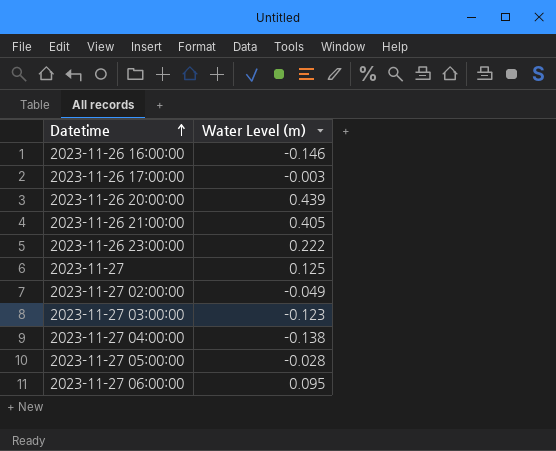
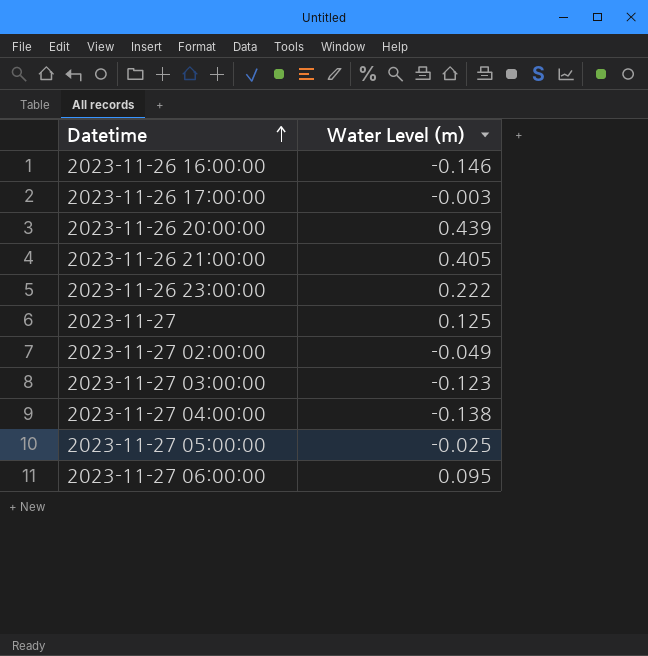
2023-11-27 05:00:00 | Water Level (m): -0.028 -> -0.025

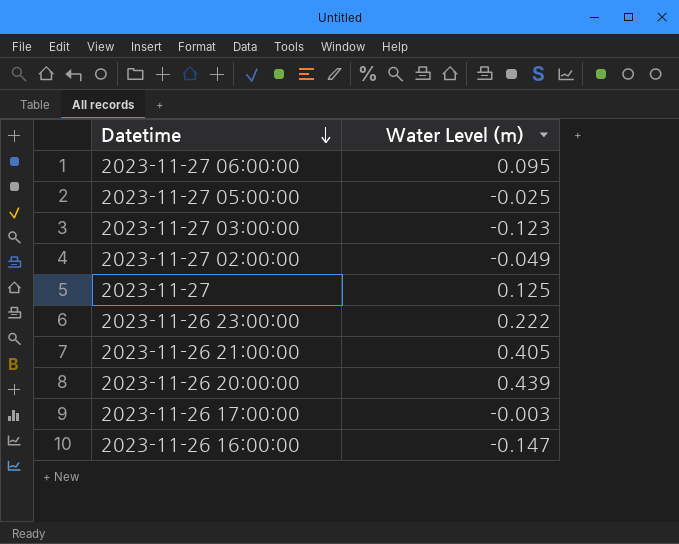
row order: Datetime ascending -> Datetime descending
row 2023-11-27 04:00:00: -0.138 -> none
2023-11-26 16:00:00 | Water Level (m): -0.146 -> -0.147

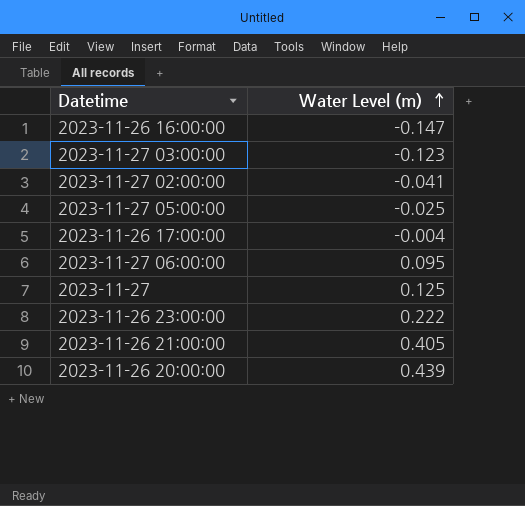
row order: Datetime descending -> Water Level (m) ascending
2023-11-27 02:00:00 | Water Level (m): -0.049 -> -0.041
2023-11-26 17:00:00 | Water Level (m): -0.003 -> -0.004

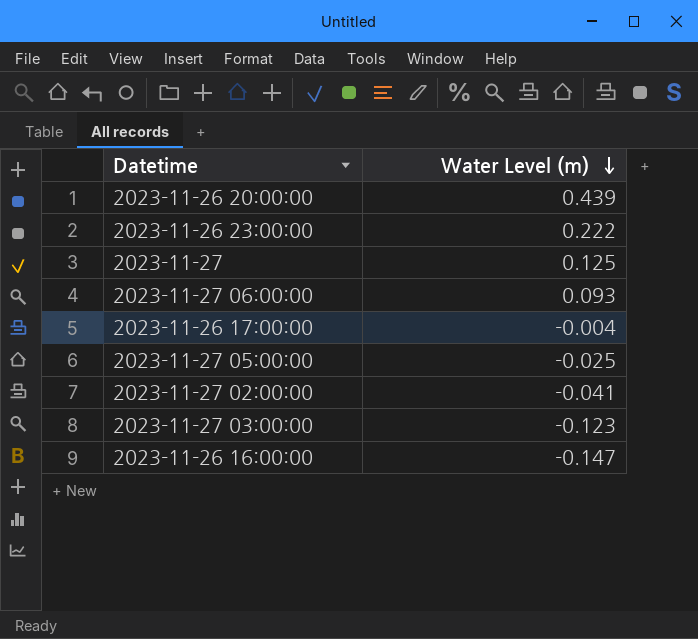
row order: Water Level (m) ascending -> Water Level (m) descending
row 2023-11-26 21:00:00: 0.405 -> none
2023-11-27 06:00:00 | Water Level (m): 0.095 -> 0.093

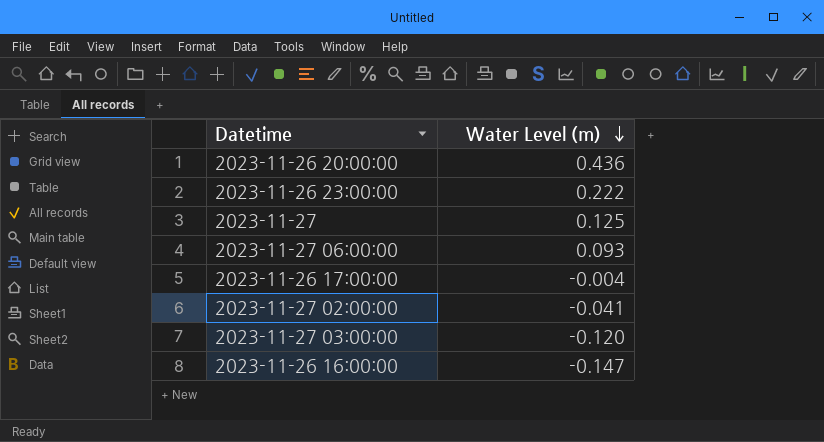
row 2023-11-27 05:00:00: -0.025 -> none
2023-11-26 20:00:00 | Water Level (m): 0.439 -> 0.436
2023-11-27 03:00:00 | Water Level (m): -0.123 -> -0.120

